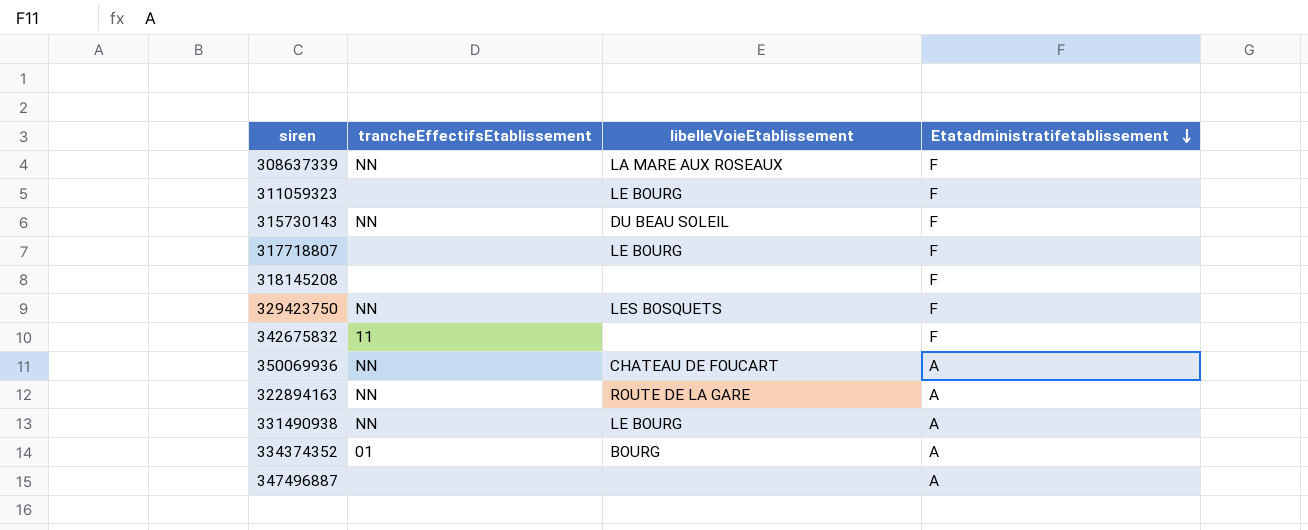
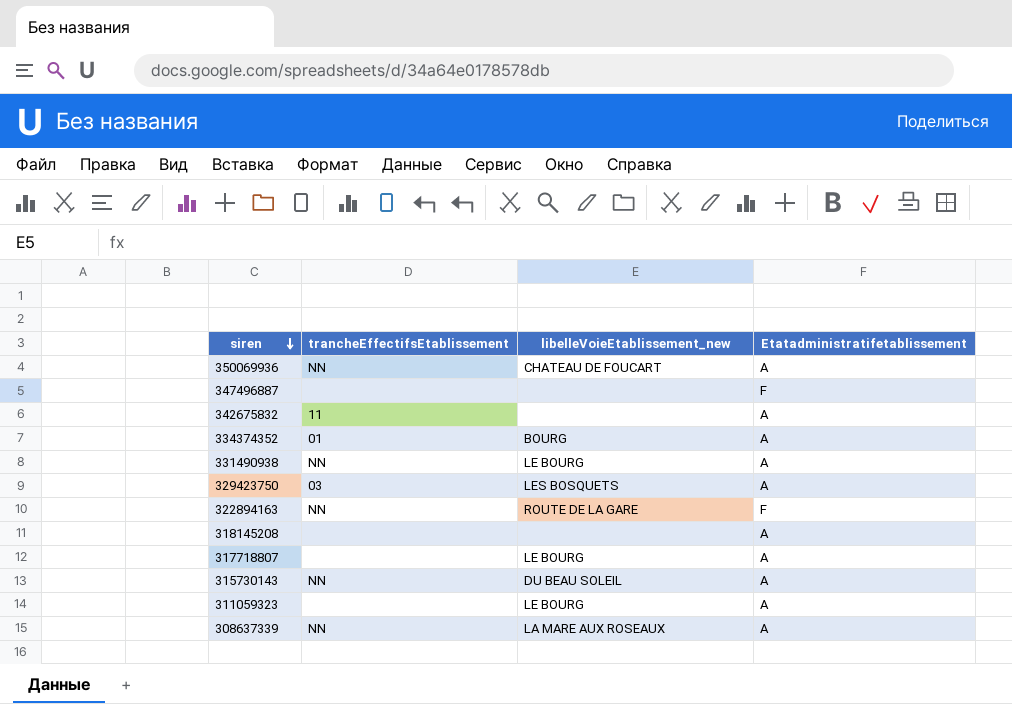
row order: Etatadministratifetablissement descending -> siren descending
column name: libelleVoieEtablissement -> libelleVoieEtablissement_new
347496887 | Etatadministratifetablissement: A -> F
342675832 | Etatadministratifetablissement: F -> A
329423750 | trancheEffectifsEtablissement: NN -> 03
329423750 | Etatadministratifetablissement: F -> A
322894163 | Etatadministratifetablissement: A -> F
318145208 | Etatadministratifetablissement: F -> A
317718807 | Etatadministratifetablissement: F -> A
315730143 | Etatadministratifetablissement: F -> A
311059323 | Etatadministratifetablissement: F -> A
308637339 | Etatadministratifetablissement: F -> A

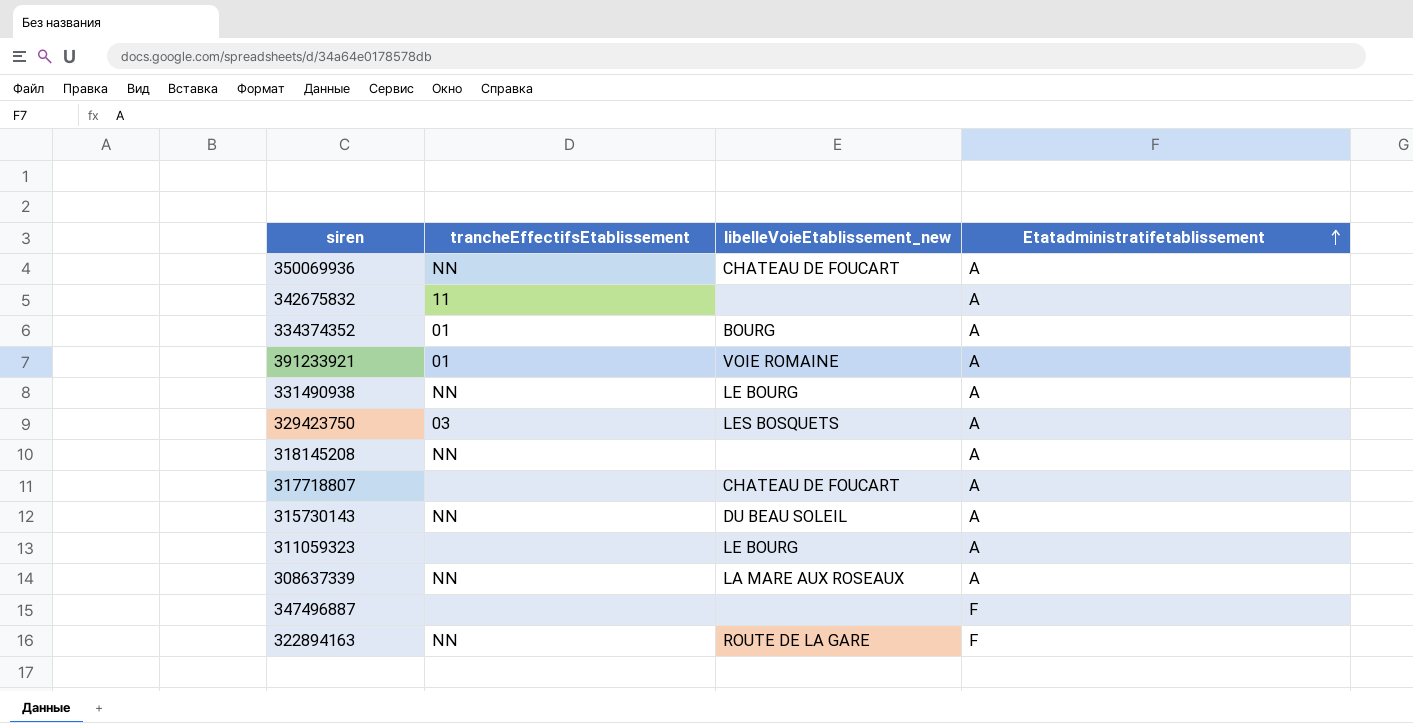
row order: siren descending -> Etatadministratifetablissement ascending
row 391233921: none -> 01 | VOIE ROMAINE | A
318145208 | trancheEffectifsEtablissement: none -> NN
317718807 | libelleVoieEtablissement_new: LE BOURG -> CHATEAU DE FOUCART

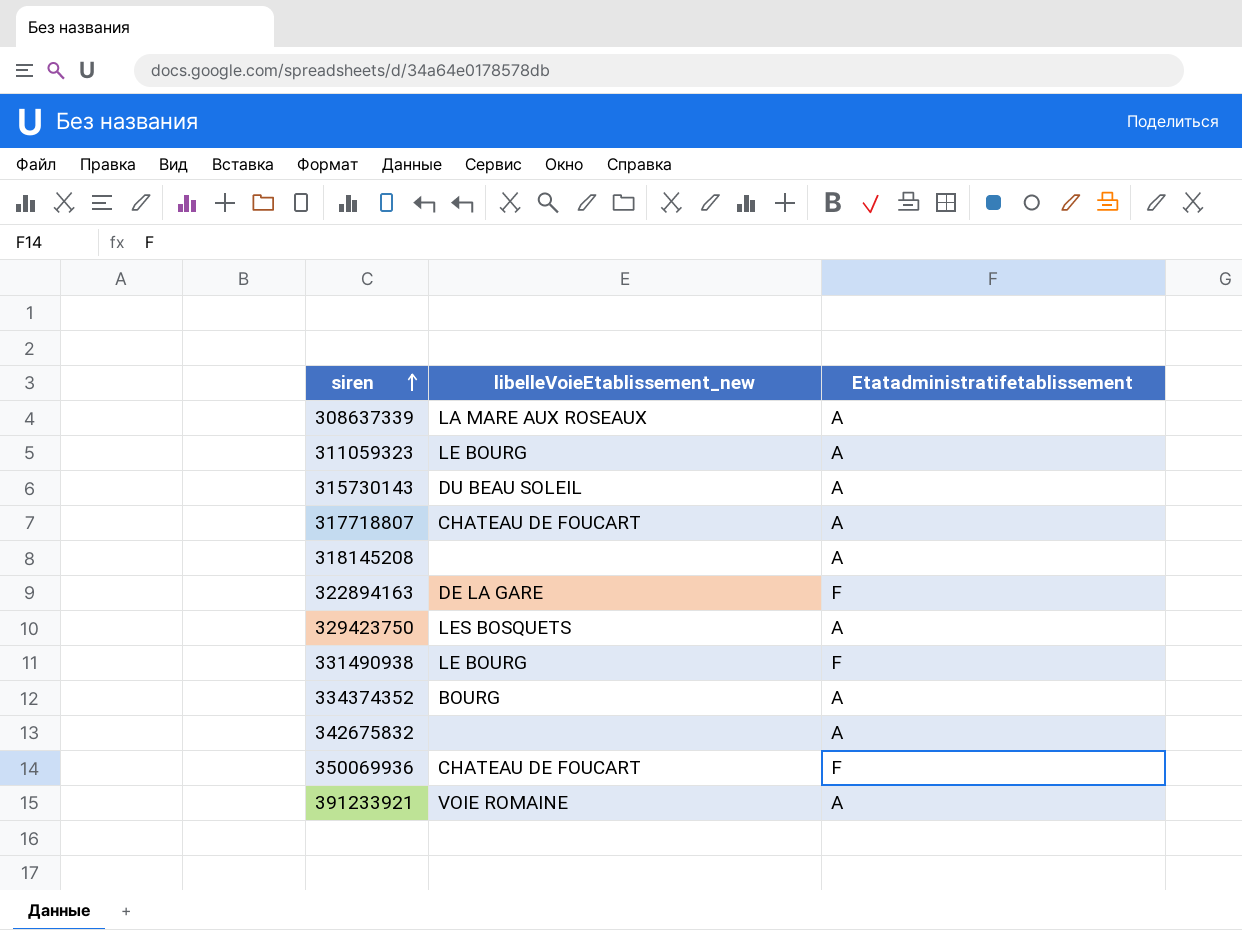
row order: Etatadministratifetablissement ascending -> siren ascending
column trancheEffectifsEtablissement | position: 2 -> none
row 347496887: none | none | F -> none
322894163 | libelleVoieEtablissement_new: ROUTE DE LA GARE -> DE LA GARE
331490938 | Etatadministratifetablissement: A -> F
350069936 | Etatadministratifetablissement: A -> F

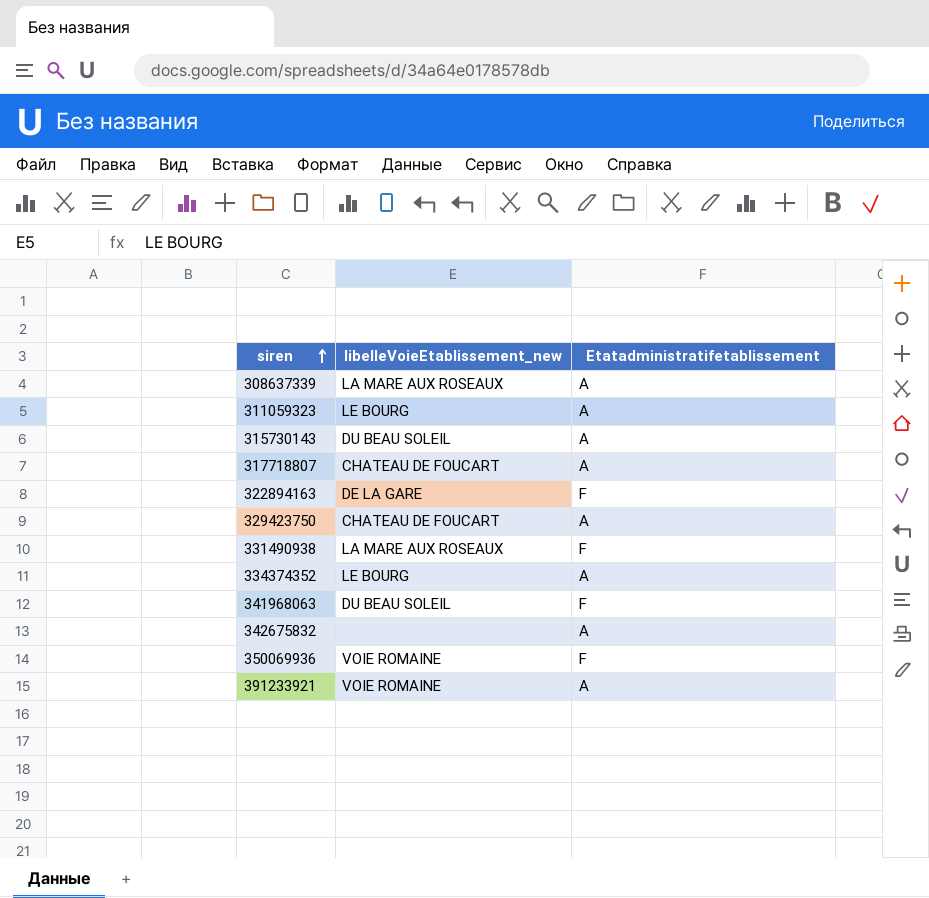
row 318145208: none | A -> none
329423750 | libelleVoieEtablissement_new: LES BOSQUETS -> CHATEAU DE FOUCART
331490938 | libelleVoieEtablissement_new: LE BOURG -> LA MARE AUX ROSEAUX
334374352 | libelleVoieEtablissement_new: BOURG -> LE BOURG
row 341968063: none -> DU BEAU SOLEIL | F
350069936 | libelleVoieEtablissement_new: CHATEAU DE FOUCART -> VOIE ROMAINE

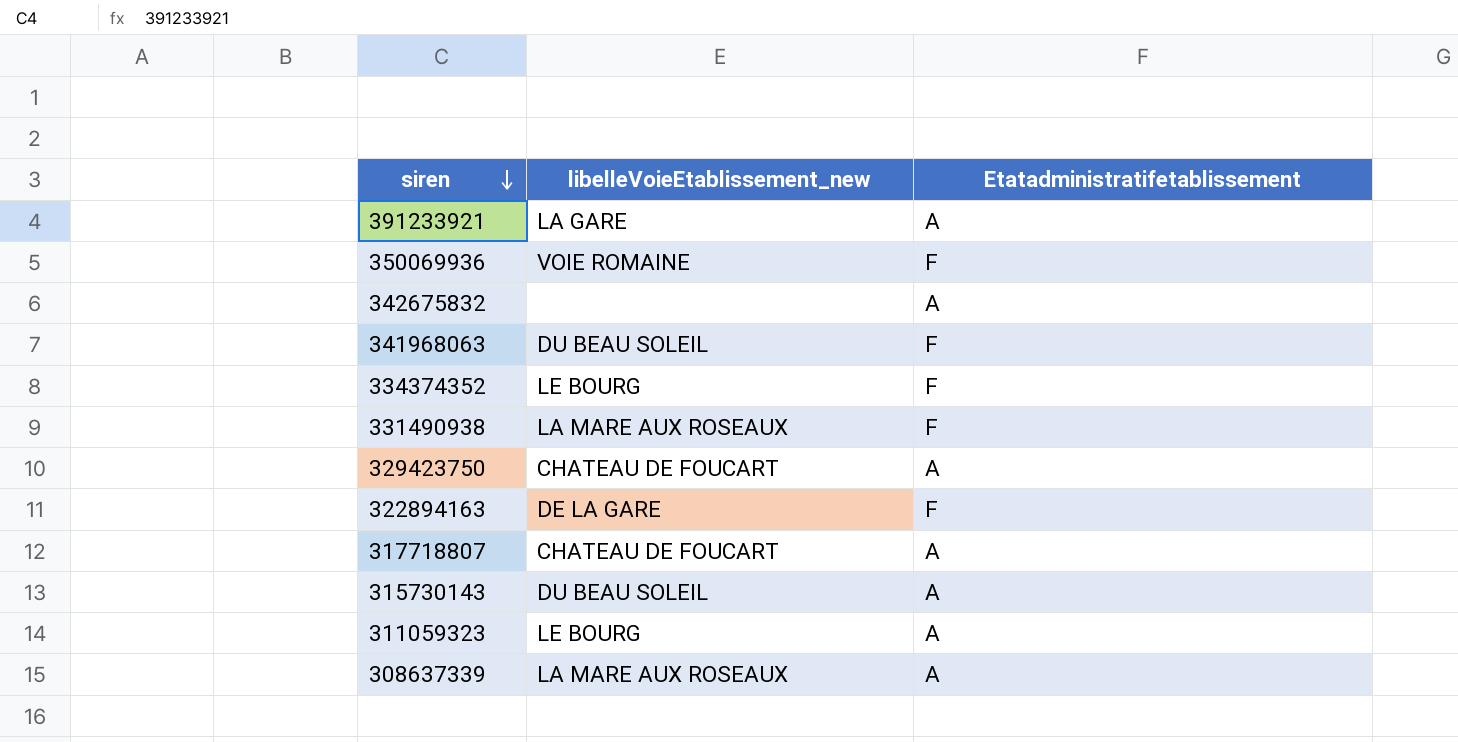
row order: siren ascending -> siren descending
391233921 | libelleVoieEtablissement_new: VOIE ROMAINE -> LA GARE
334374352 | Etatadministratifetablissement: A -> F

